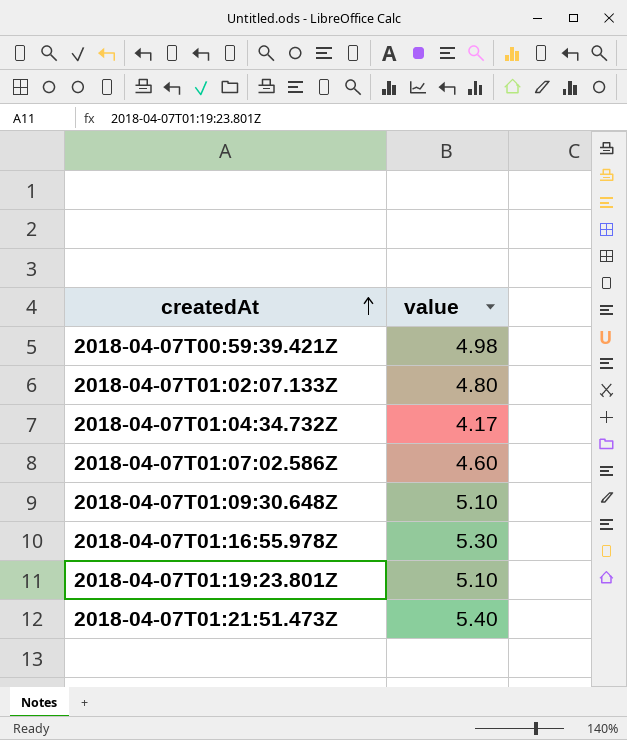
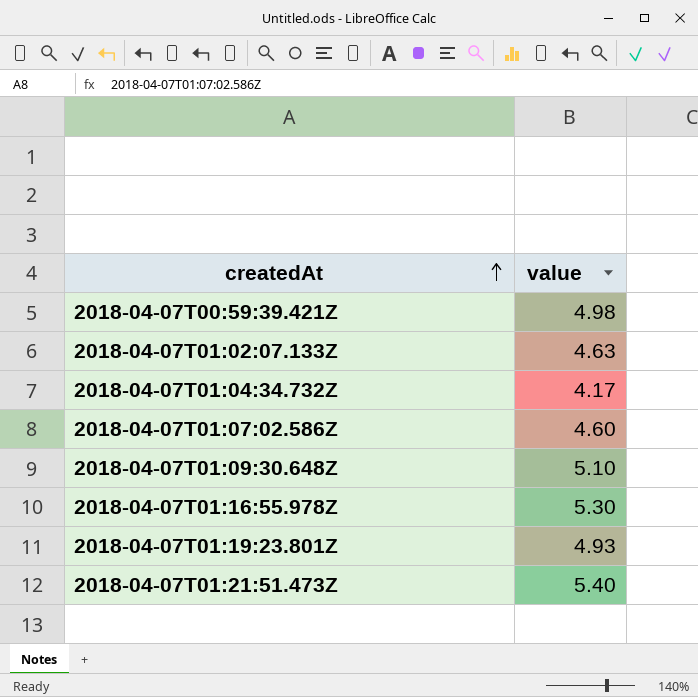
2018-04-07T01:02:07.133Z | value: 4.80 -> 4.63
2018-04-07T01:19:23.801Z | value: 5.10 -> 4.93

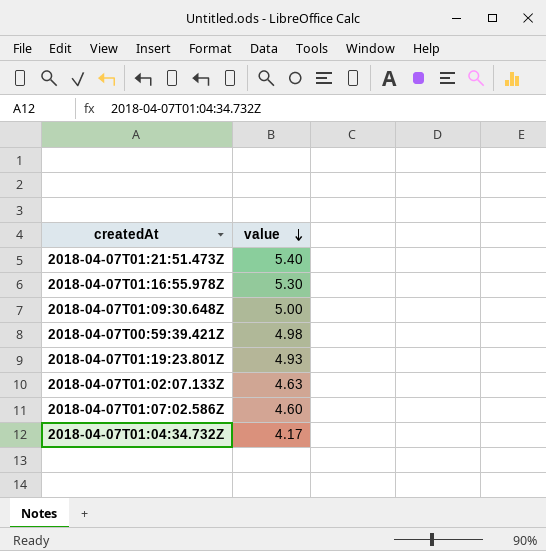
row order: createdAt ascending -> value descending
2018-04-07T01:09:30.648Z | value: 5.10 -> 5.00

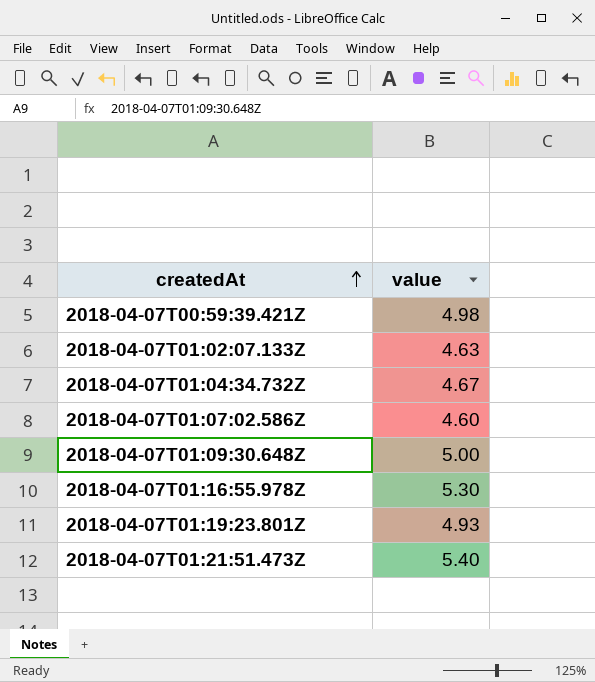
row order: value descending -> createdAt ascending
2018-04-07T01:04:34.732Z | value: 4.17 -> 4.67

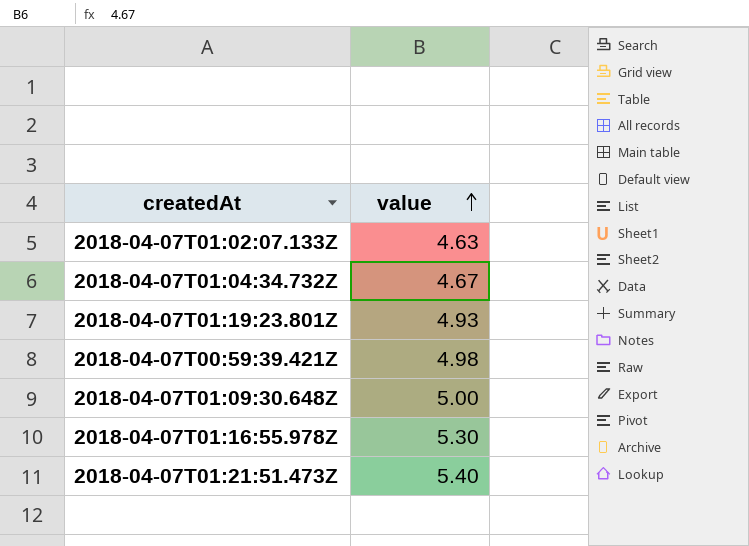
row order: createdAt ascending -> value ascending
row 2018-04-07T01:07:02.586Z: 4.60 -> none

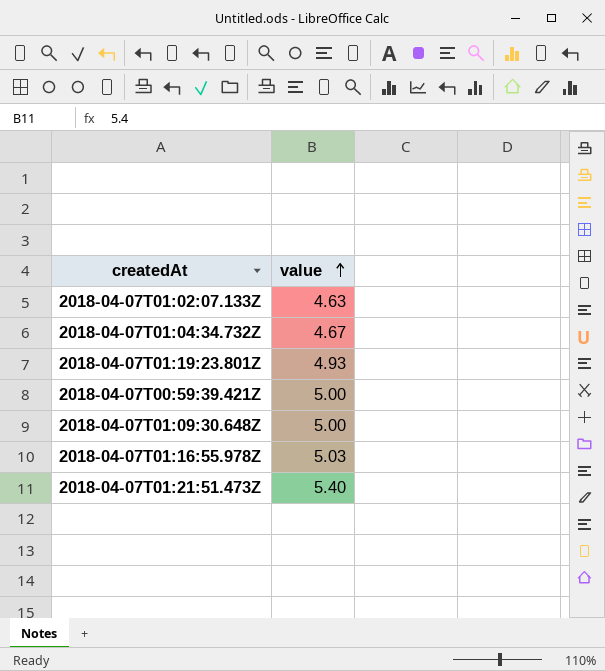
2018-04-07T00:59:39.421Z | value: 4.98 -> 5.00
2018-04-07T01:16:55.978Z | value: 5.30 -> 5.03

